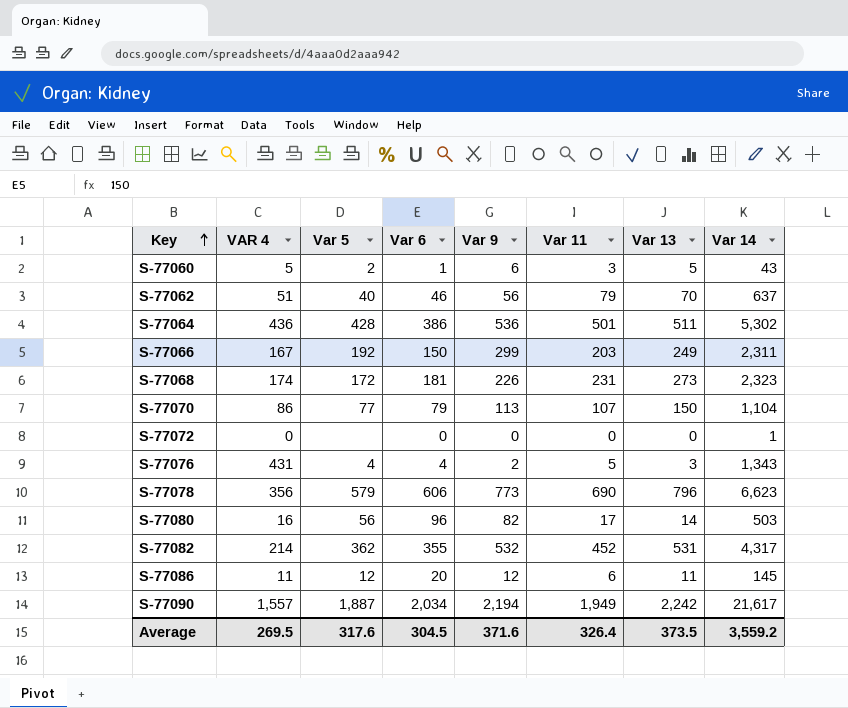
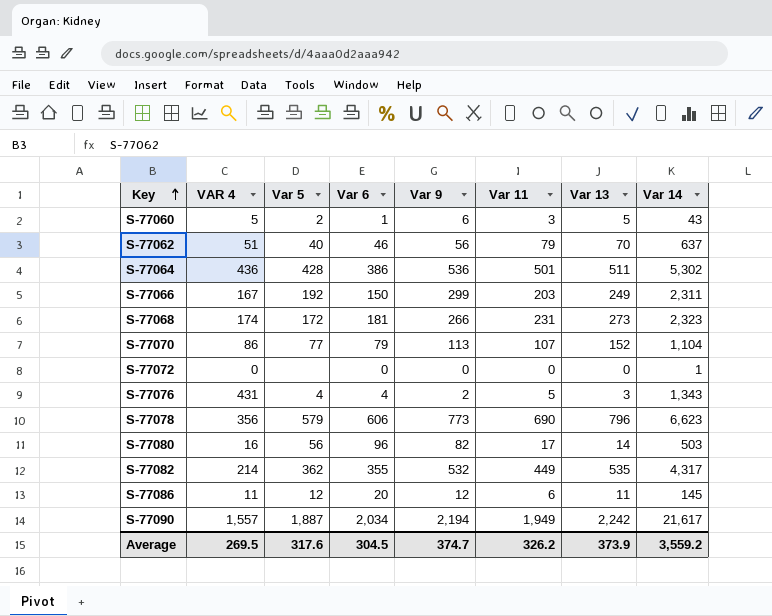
S-77068 | Var 9: 226 -> 266
S-77070 | Var 13: 150 -> 152
S-77082 | Var 11: 452 -> 449
S-77082 | Var 13: 531 -> 535
Average | Var 9: 371.6 -> 374.7
Average | Var 11: 326.4 -> 326.2
Average | Var 13: 373.5 -> 373.9

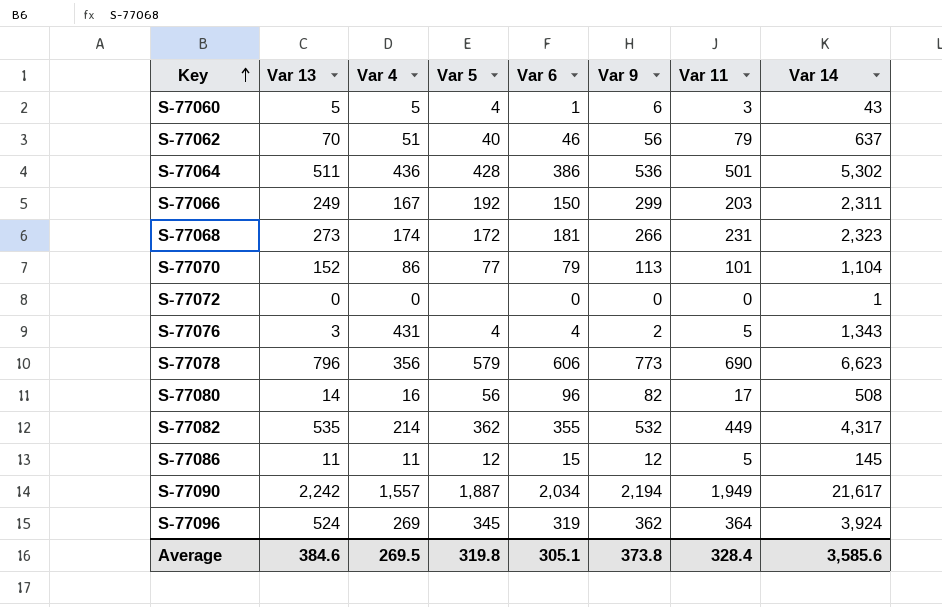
column Var 13 | position: 7 -> 2
column name: VAR 4 -> Var 4
S-77060 | Var 5: 2 -> 4
S-77070 | Var 11: 107 -> 101
S-77080 | Var 14: 503 -> 508
S-77086 | Var 6: 20 -> 15
S-77086 | Var 11: 6 -> 5
row S-77096: none -> 524 | 269 | 345 | 319 | 362 | 364 | 3,924
Average | Var 13: 373.9 -> 384.6
Average | Var 5: 317.6 -> 319.8
Average | Var 6: 304.5 -> 305.1
Average | Var 9: 374.7 -> 373.8
Average | Var 11: 326.2 -> 328.4
Average | Var 14: 3,559.2 -> 3,585.6

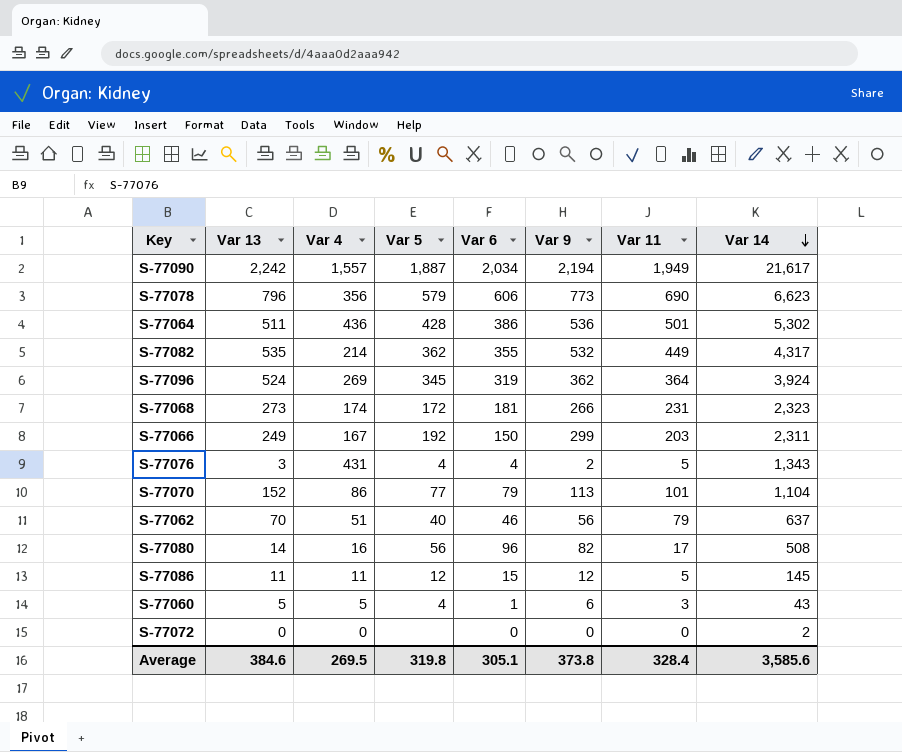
row order: Key ascending -> Var 14 descending
S-77072 | Var 14: 1 -> 2

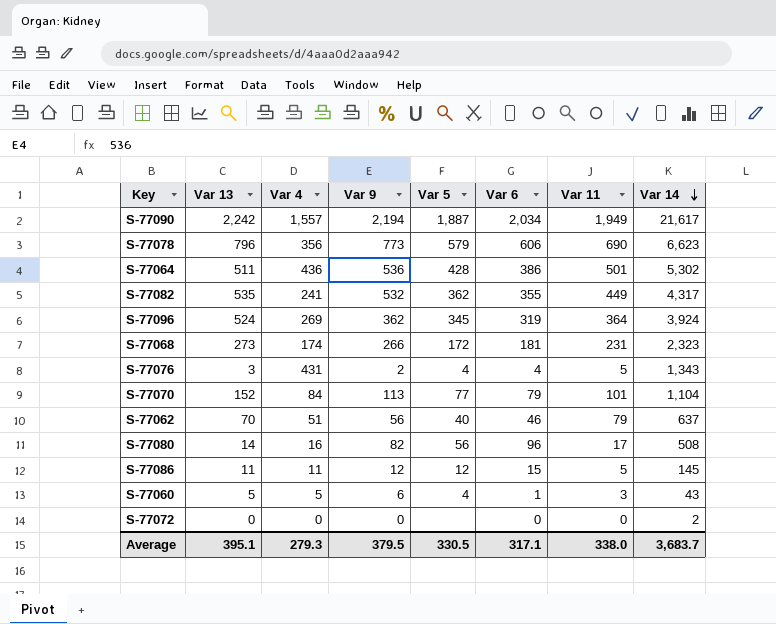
column Var 9 | position: 6 -> 4
row S-77066: 249 | 167 | 192 | 150 | 299 | 203 | 2,311 -> none
S-77082 | Var 4: 214 -> 241
S-77070 | Var 4: 86 -> 84
Average | Var 13: 384.6 -> 395.1
Average | Var 4: 269.5 -> 279.3
Average | Var 9: 373.8 -> 379.5
Average | Var 5: 319.8 -> 330.5
Average | Var 6: 305.1 -> 317.1
Average | Var 11: 328.4 -> 338.0
Average | Var 14: 3,585.6 -> 3,683.7

